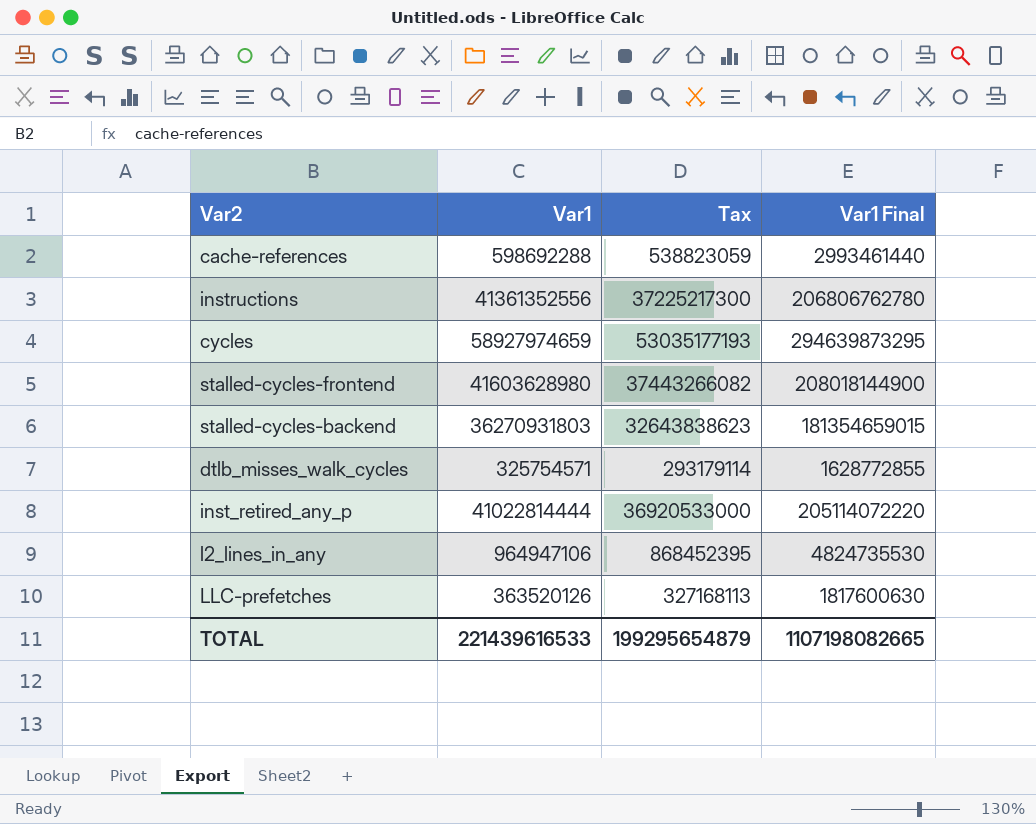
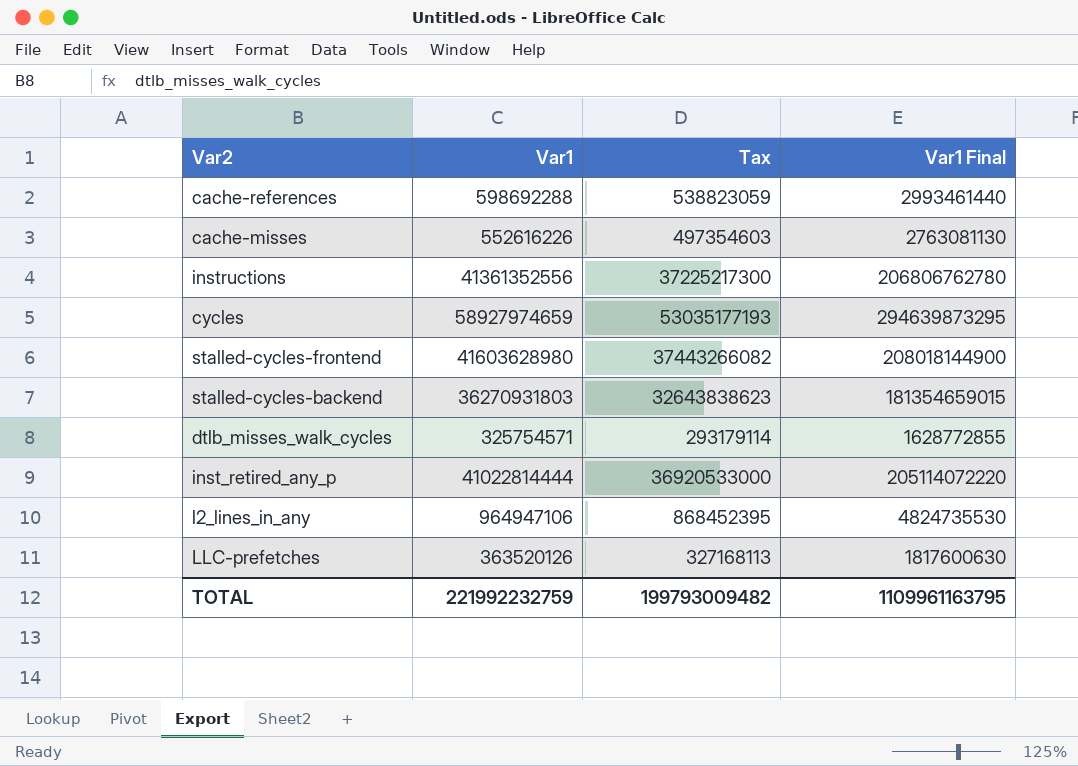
row cache-misses: none -> 552616226 | 497354603 | 2763081130
TOTAL | Var1: 221439616533 -> 221992232759
TOTAL | Tax: 199295654879 -> 199793009482
TOTAL | Var1 Final: 1107198082665 -> 1109961163795

